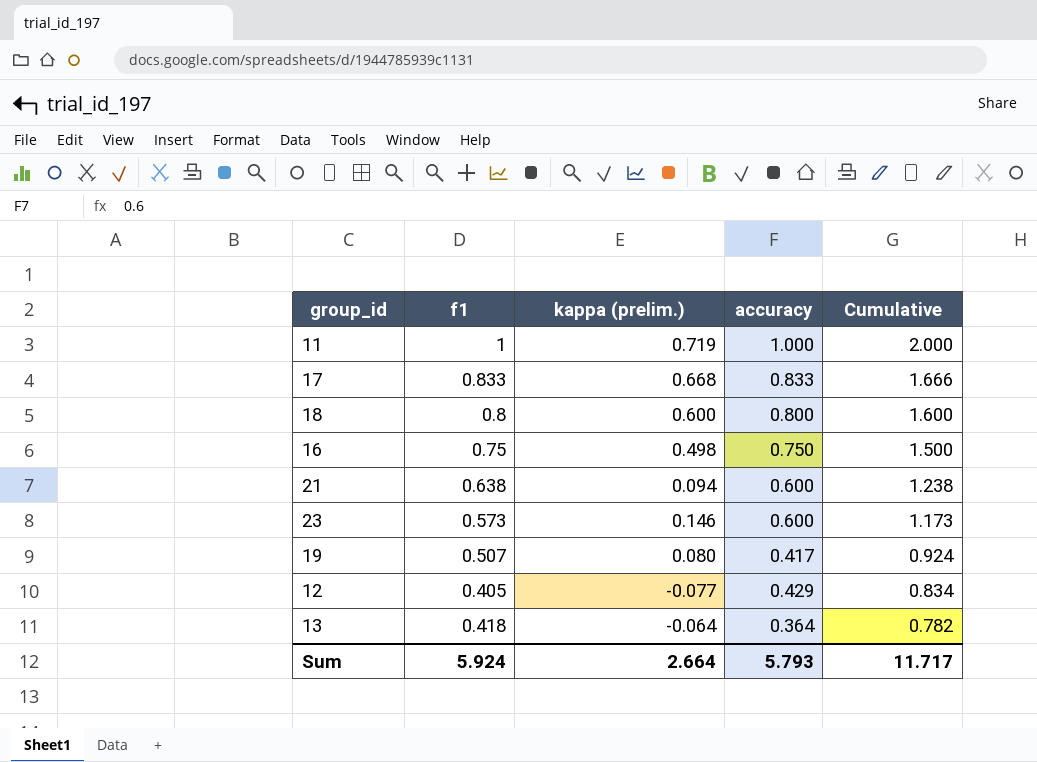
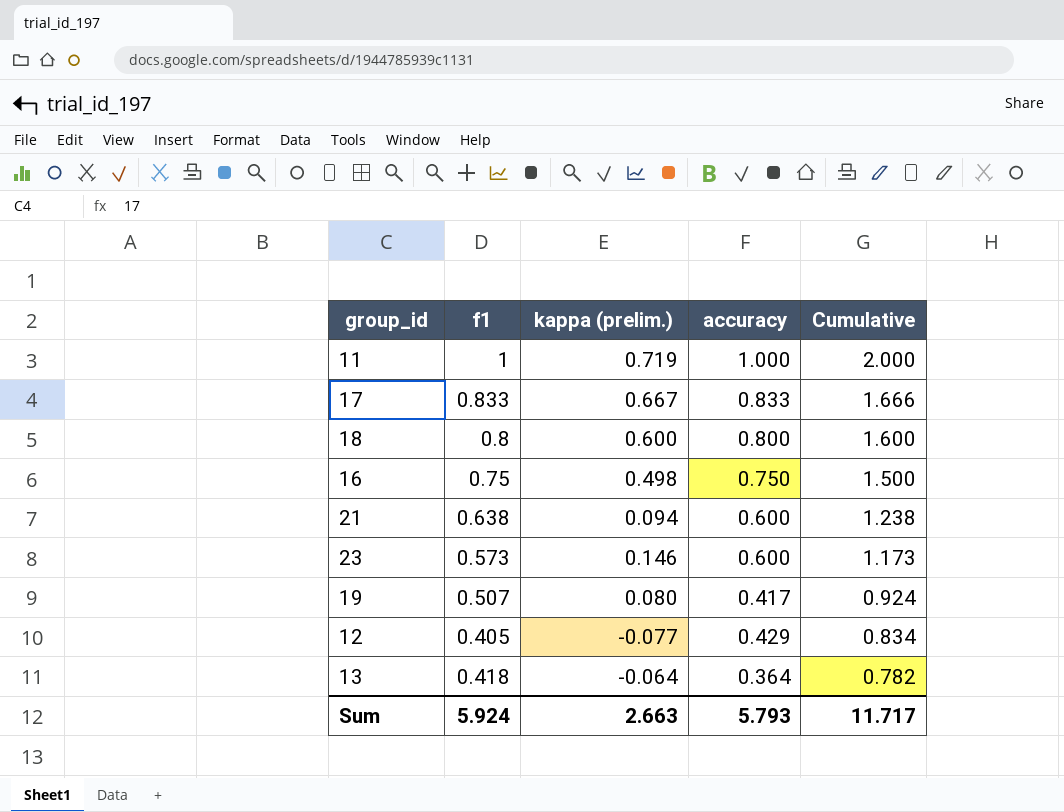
17 | kappa (prelim.): 0.668 -> 0.667
Sum | kappa (prelim.): 2.664 -> 2.663

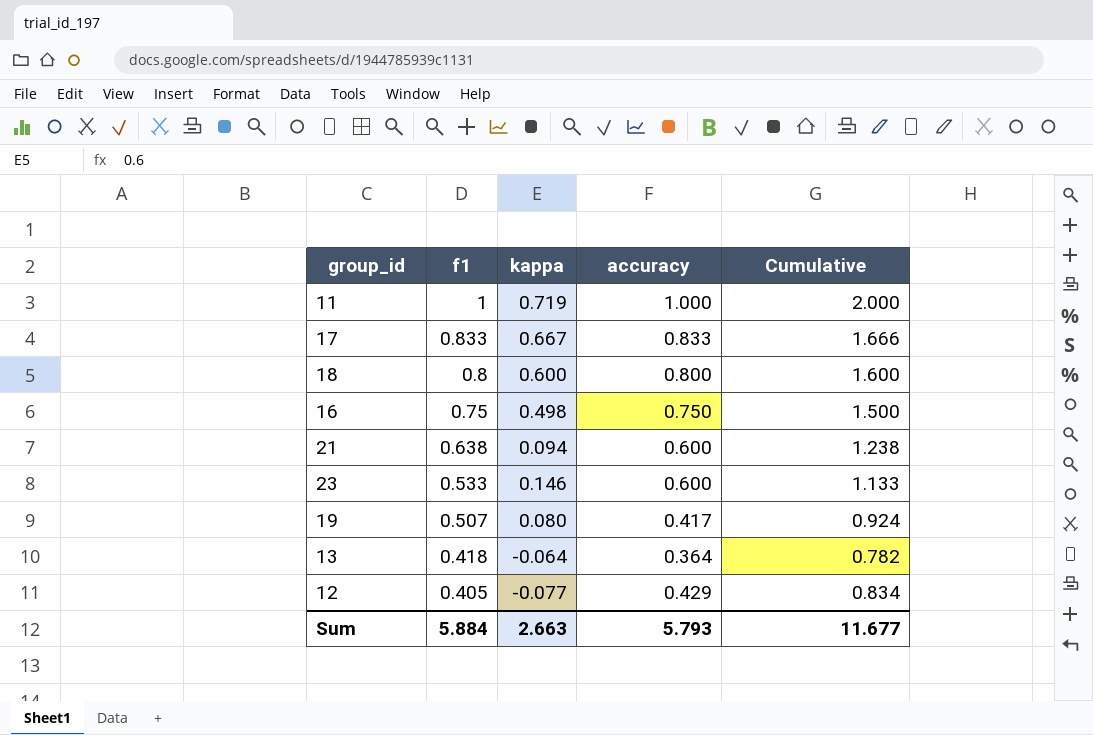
row order: Cumulative descending -> f1 descending
column name: kappa (prelim.) -> kappa
23 | f1: 0.573 -> 0.533
23 | Cumulative: 1.173 -> 1.133
Sum | f1: 5.924 -> 5.884
Sum | Cumulative: 11.717 -> 11.677

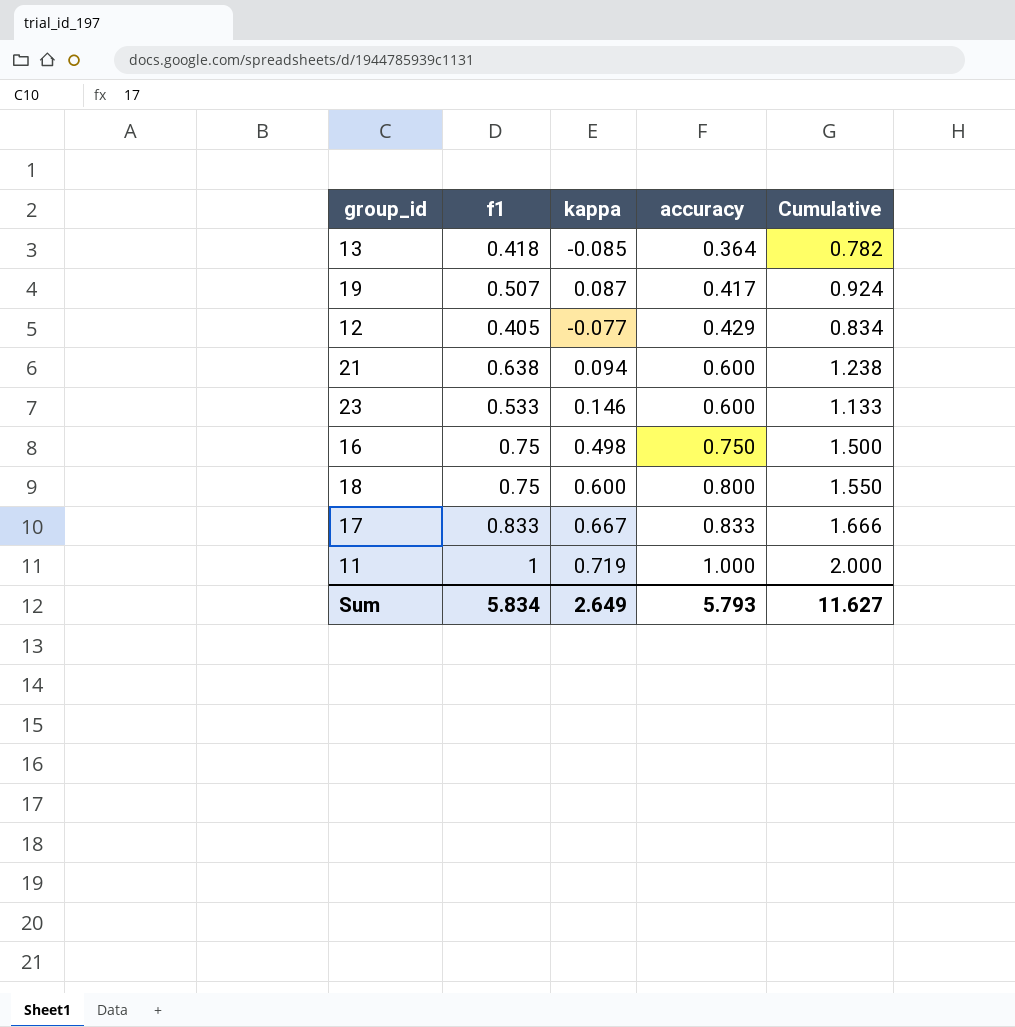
row order: f1 descending -> accuracy ascending
13 | kappa: -0.064 -> -0.085
19 | kappa: 0.080 -> 0.087
18 | f1: 0.8 -> 0.75
18 | Cumulative: 1.600 -> 1.550
Sum | f1: 5.884 -> 5.834
Sum | kappa: 2.663 -> 2.649
Sum | Cumulative: 11.677 -> 11.627

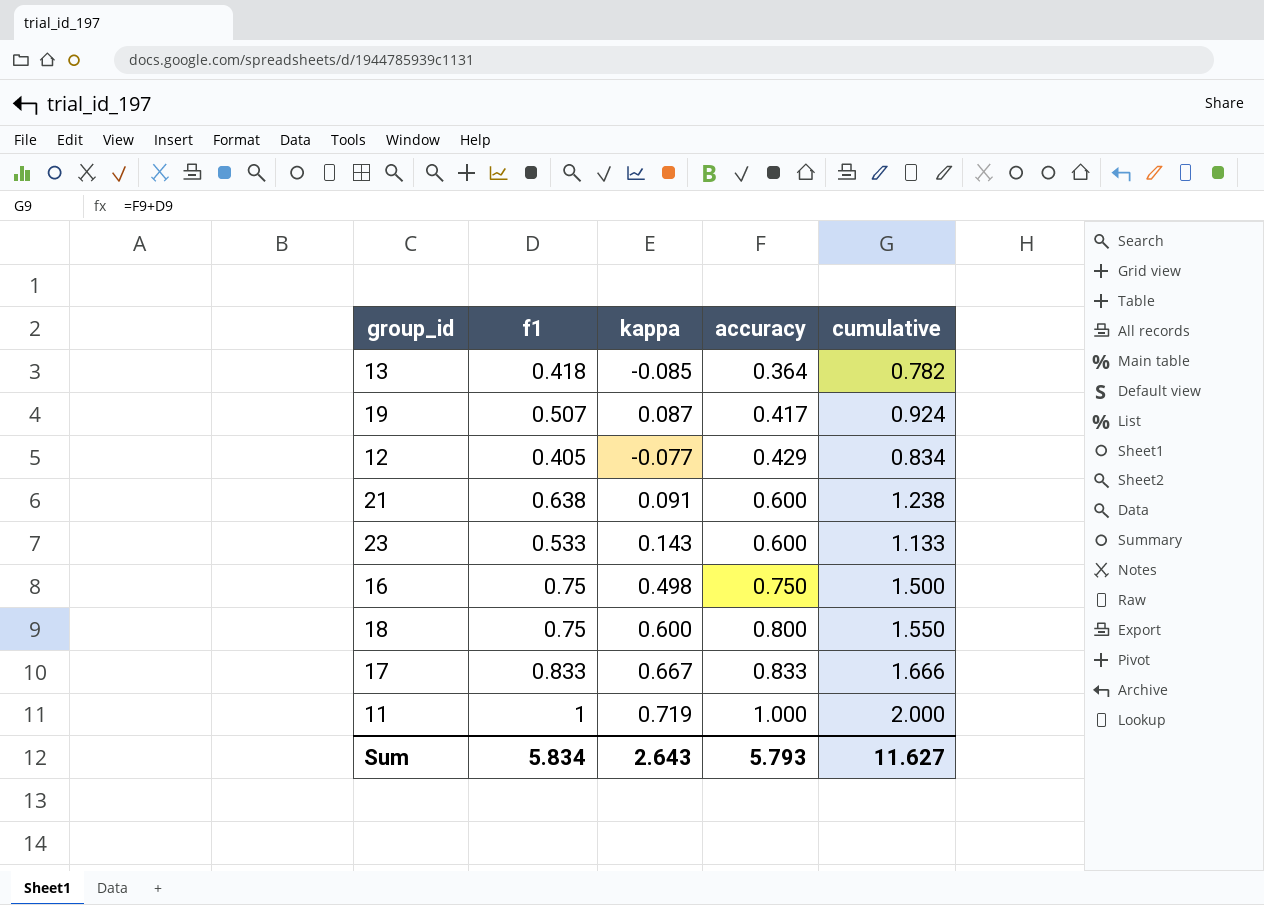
column name: Cumulative -> cumulative
21 | kappa: 0.094 -> 0.091
23 | kappa: 0.146 -> 0.143
Sum | kappa: 2.649 -> 2.643

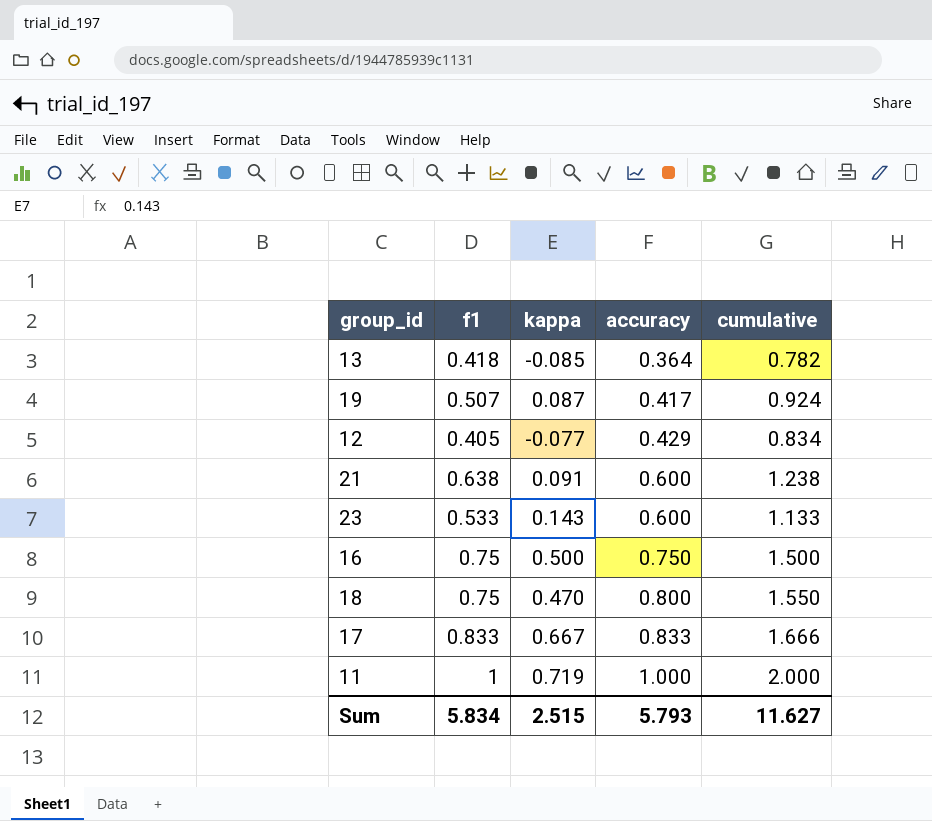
16 | kappa: 0.498 -> 0.500
18 | kappa: 0.600 -> 0.470
Sum | kappa: 2.643 -> 2.515

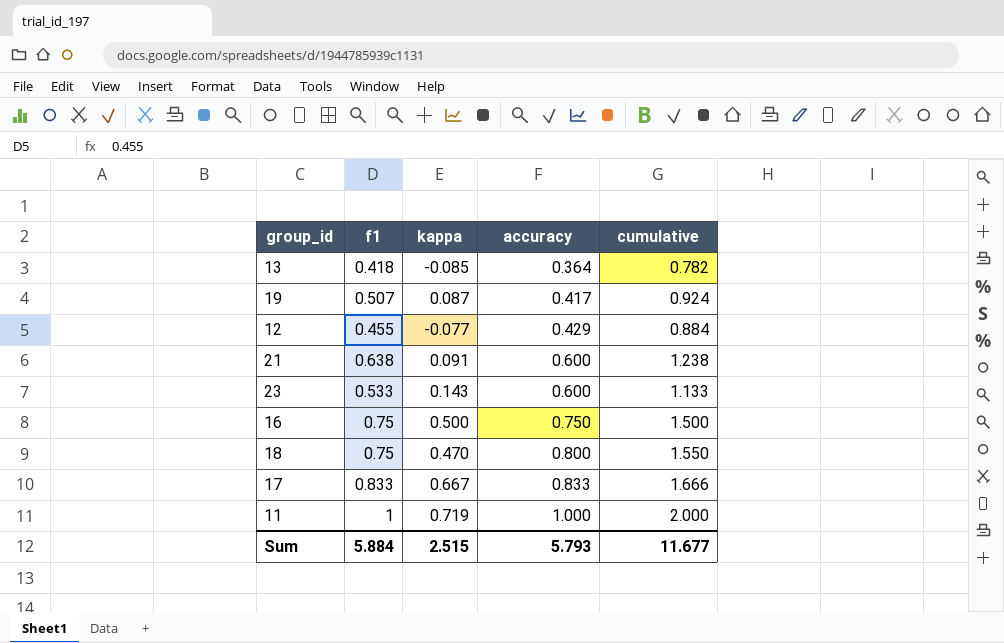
12 | f1: 0.405 -> 0.455
12 | cumulative: 0.834 -> 0.884
Sum | f1: 5.834 -> 5.884
Sum | cumulative: 11.627 -> 11.677

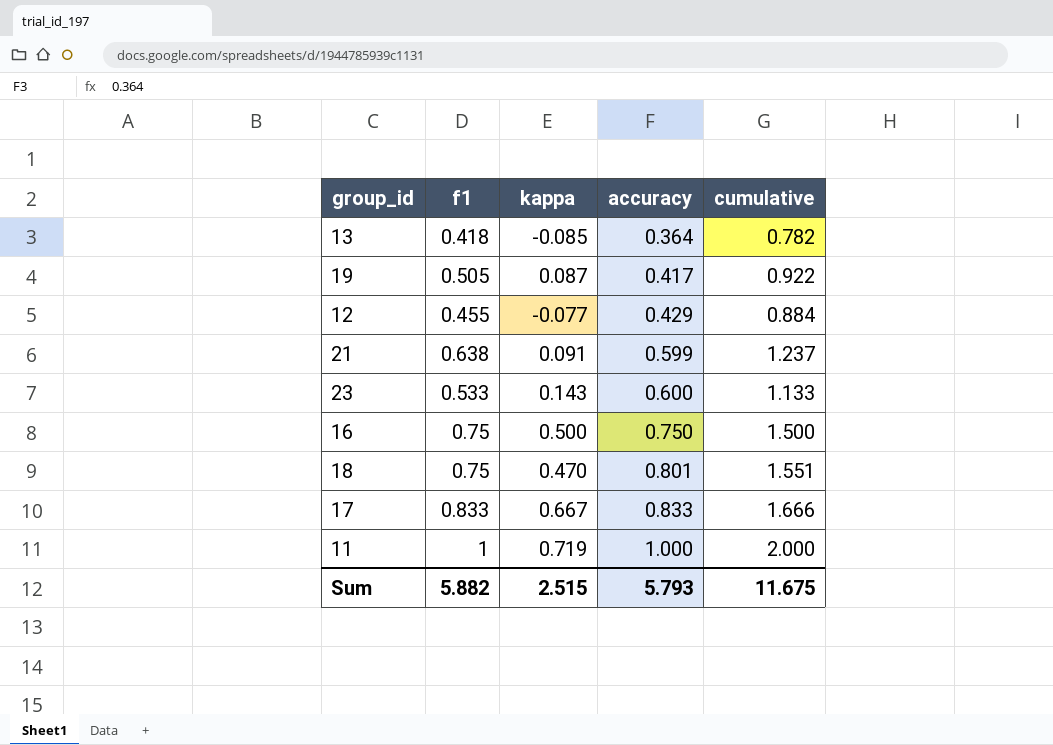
19 | f1: 0.507 -> 0.505
19 | cumulative: 0.924 -> 0.922
21 | accuracy: 0.600 -> 0.599
21 | cumulative: 1.238 -> 1.237
18 | accuracy: 0.800 -> 0.801
18 | cumulative: 1.550 -> 1.551
Sum | f1: 5.884 -> 5.882
Sum | cumulative: 11.677 -> 11.675

